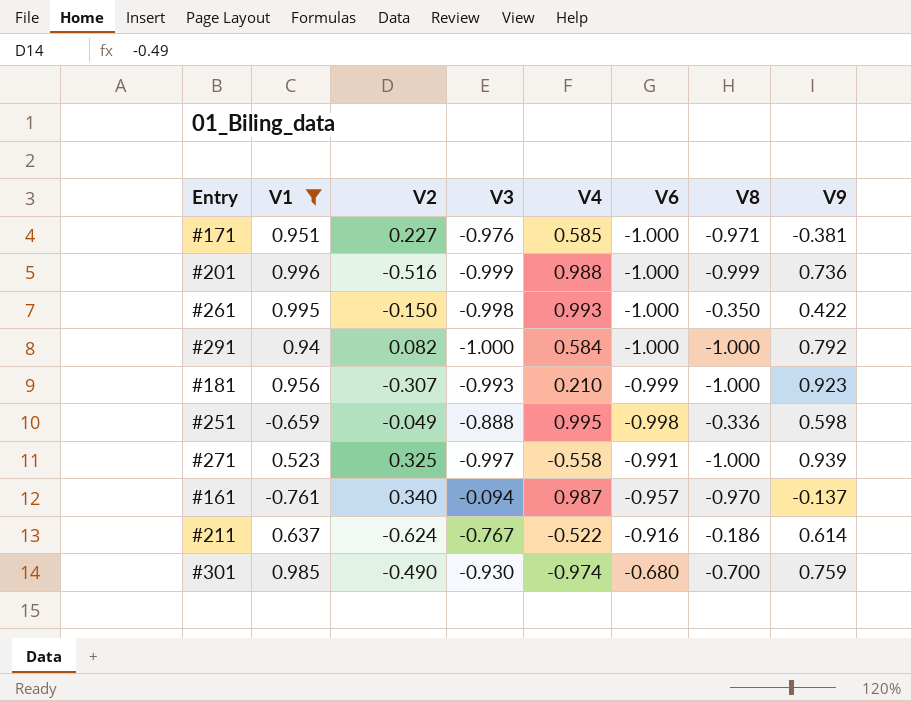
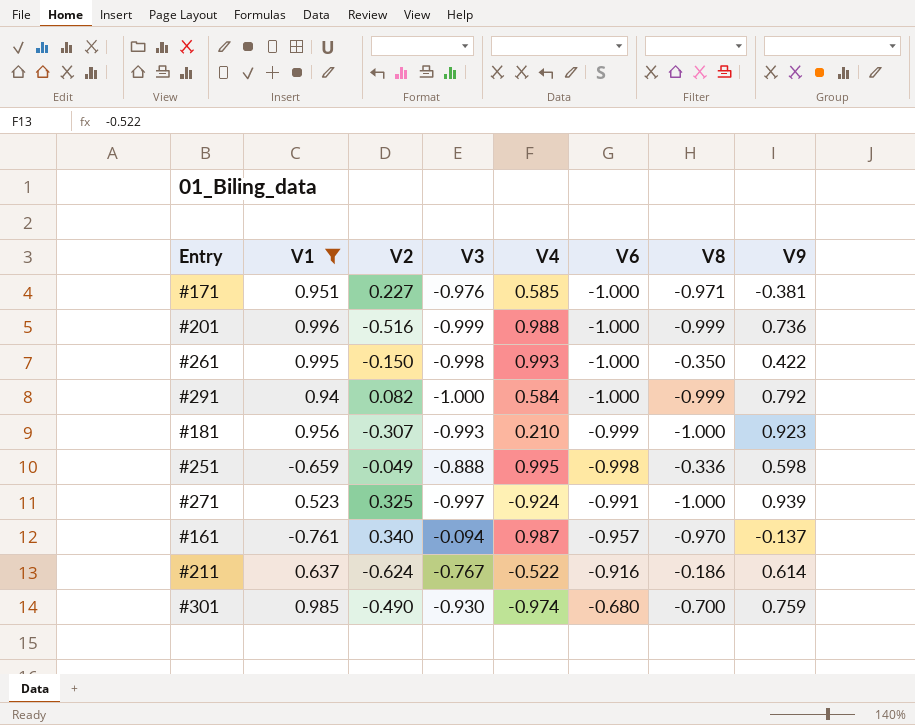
#291 | V8: -1.000 -> -0.999
#271 | V4: -0.558 -> -0.924

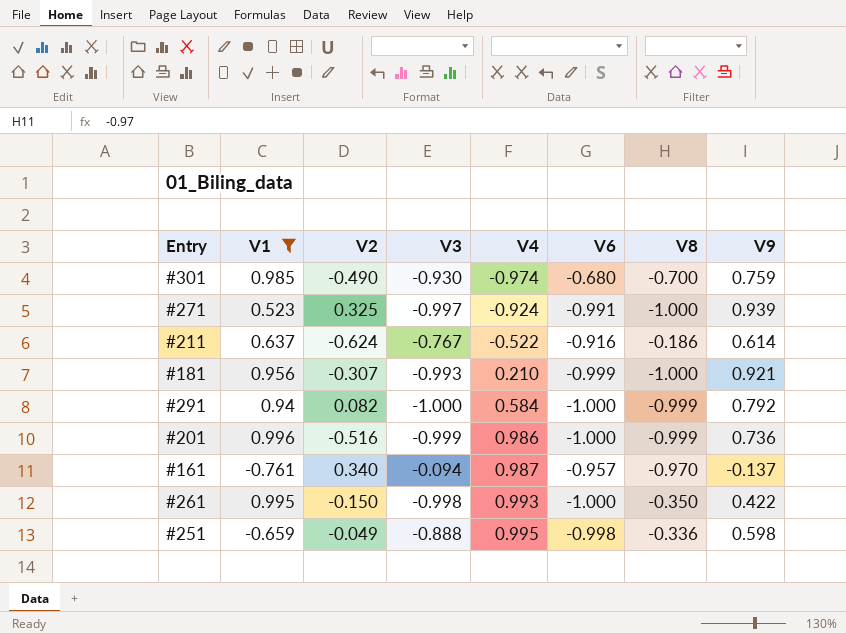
row order: V6 ascending -> V4 ascending
row #171: 0.951 | 0.227 | -0.976 | 0.585 | -1.000 | -0.971 | -0.381 -> none
#181 | V9: 0.923 -> 0.921
#201 | V4: 0.988 -> 0.986

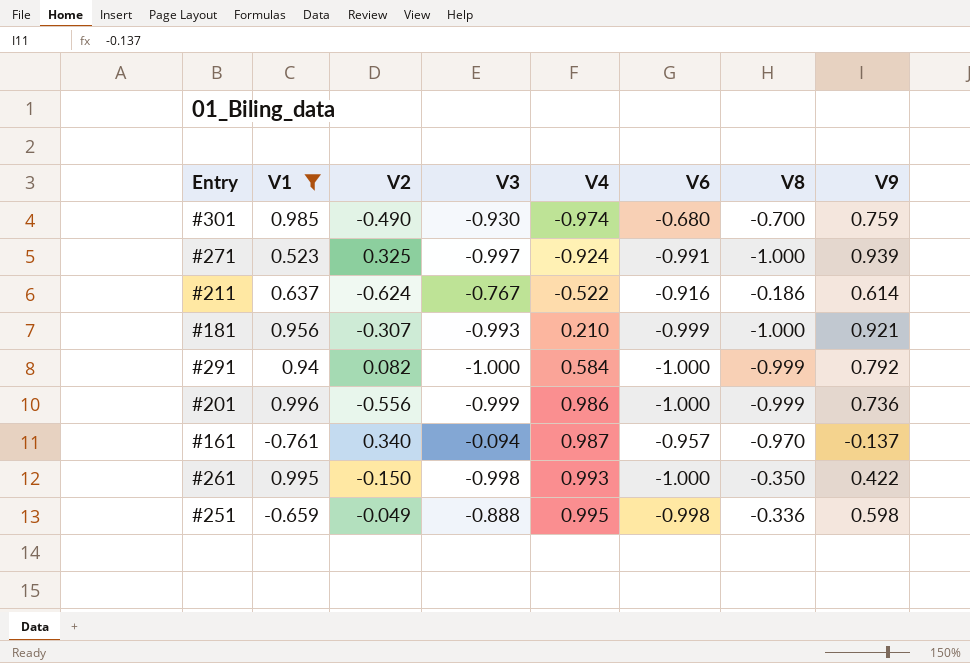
#201 | V2: -0.516 -> -0.556

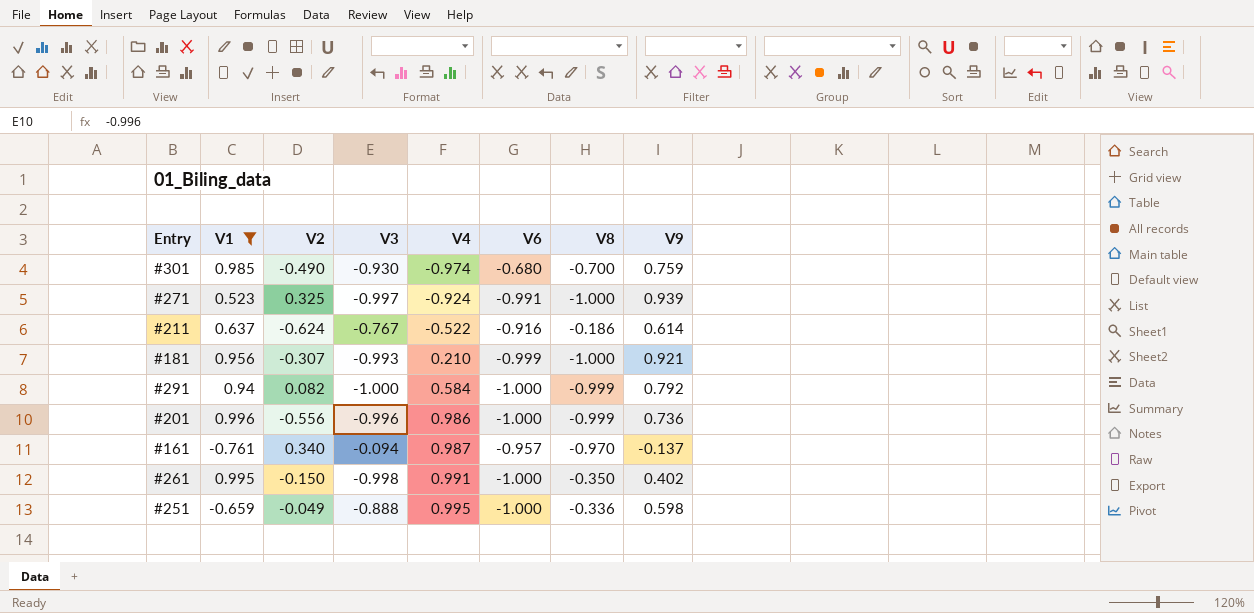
#201 | V3: -0.999 -> -0.996
#261 | V4: 0.993 -> 0.991
#261 | V9: 0.422 -> 0.402
#251 | V6: -0.998 -> -1.000

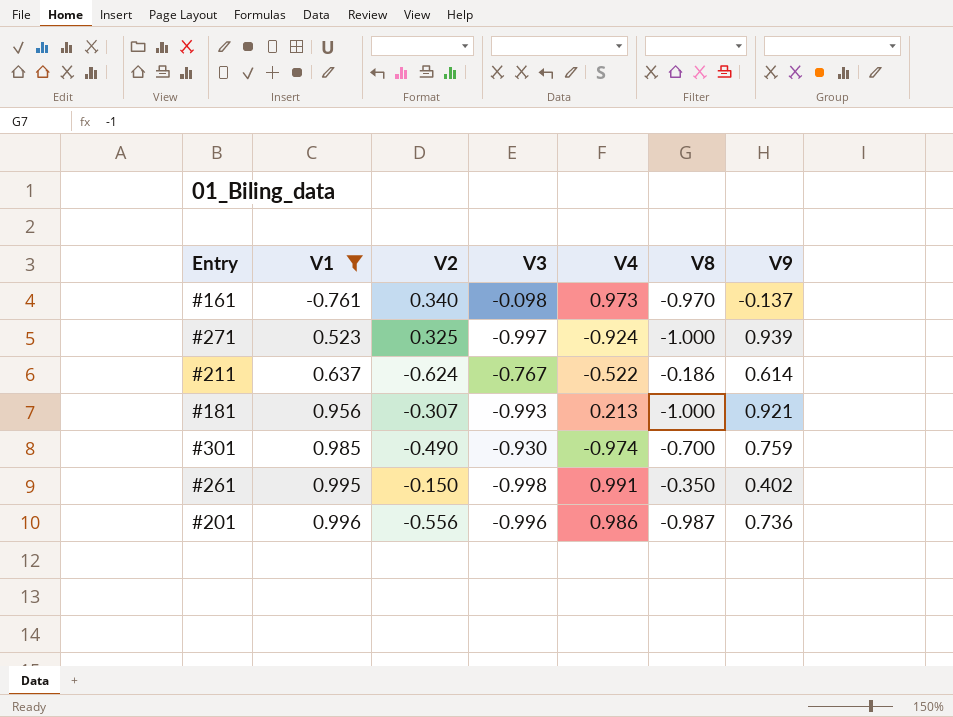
row order: V4 ascending -> V1 ascending
column V6 | position: 6 -> none
row #291: 0.94 | 0.082 | -1.000 | 0.584 | -1.000 | -0.999 | 0.792 -> none
row #251: -0.659 | -0.049 | -0.888 | 0.995 | -1.000 | -0.336 | 0.598 -> none
#161 | V3: -0.094 -> -0.098
#161 | V4: 0.987 -> 0.973
#181 | V4: 0.210 -> 0.213
#201 | V8: -0.999 -> -0.987

